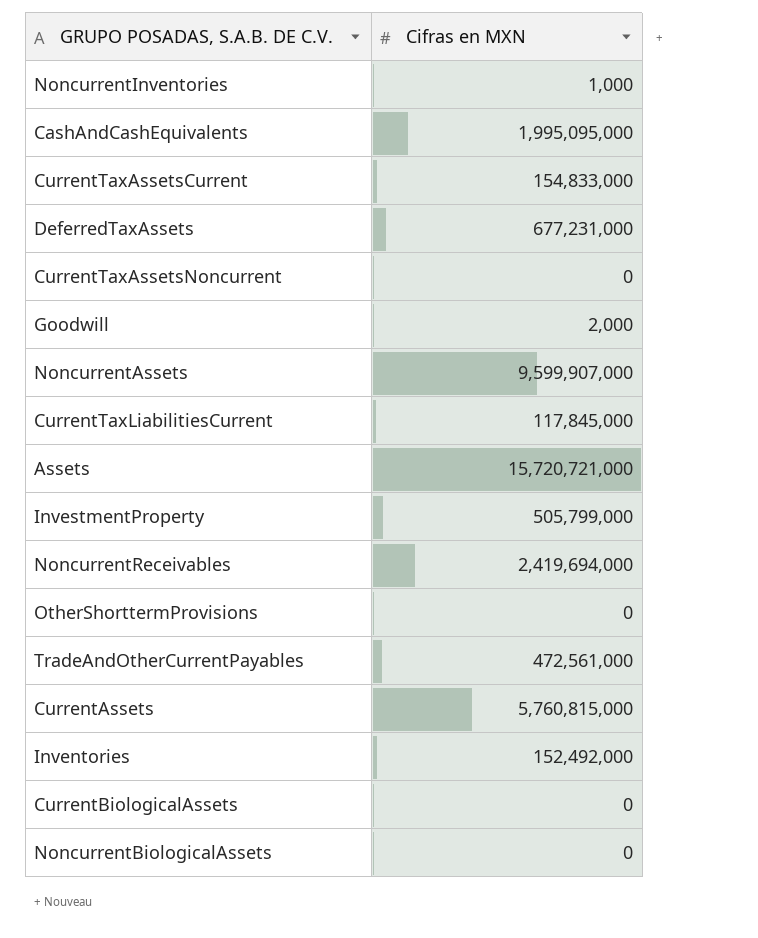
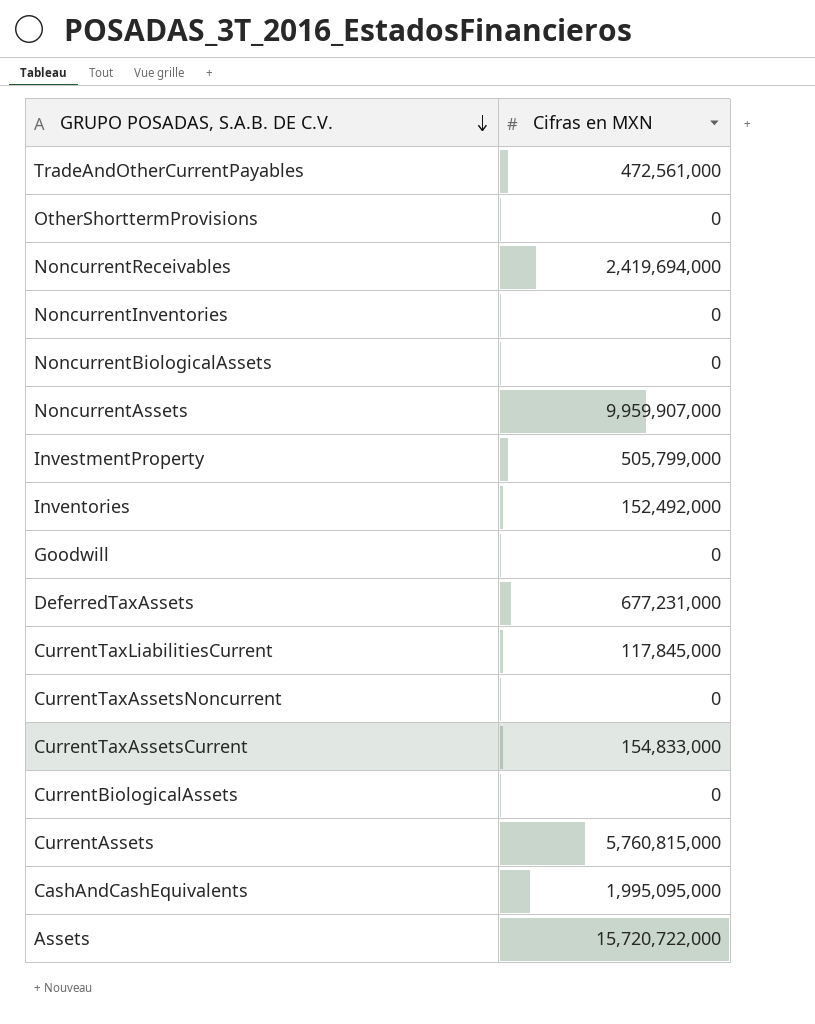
row order: none -> GRUPO POSADAS, S.A.B. DE C.V. descending
NoncurrentInventories | Cifras en MXN: 1,000 -> 0
NoncurrentAssets | Cifras en MXN: 9,599,907,000 -> 9,959,907,000
Goodwill | Cifras en MXN: 2,000 -> 0
Assets | Cifras en MXN: 15,720,721,000 -> 15,720,722,000

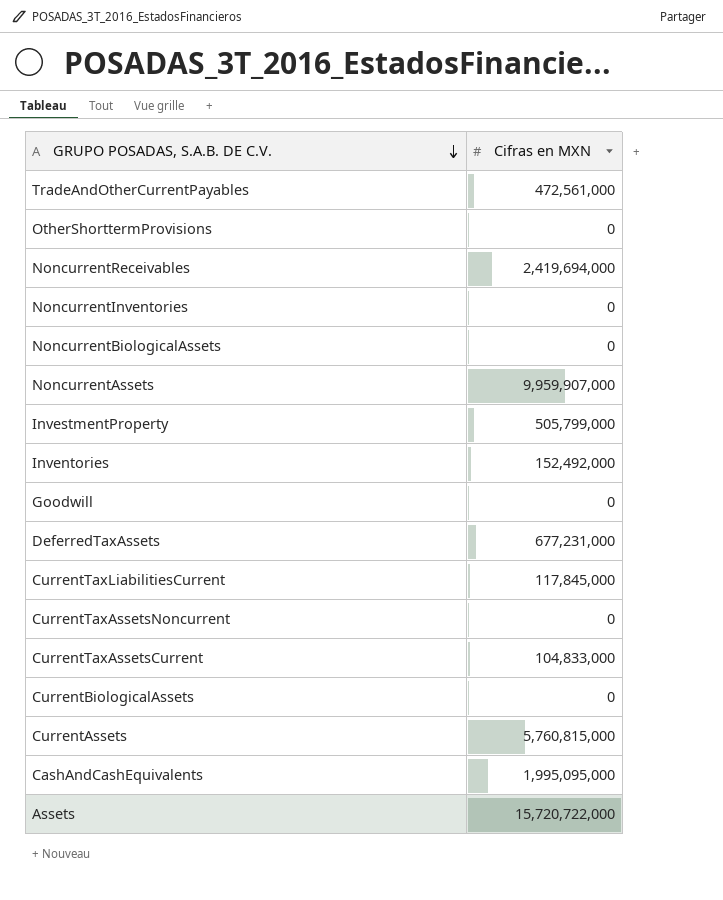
CurrentTaxAssetsCurrent | Cifras en MXN: 154,833,000 -> 104,833,000

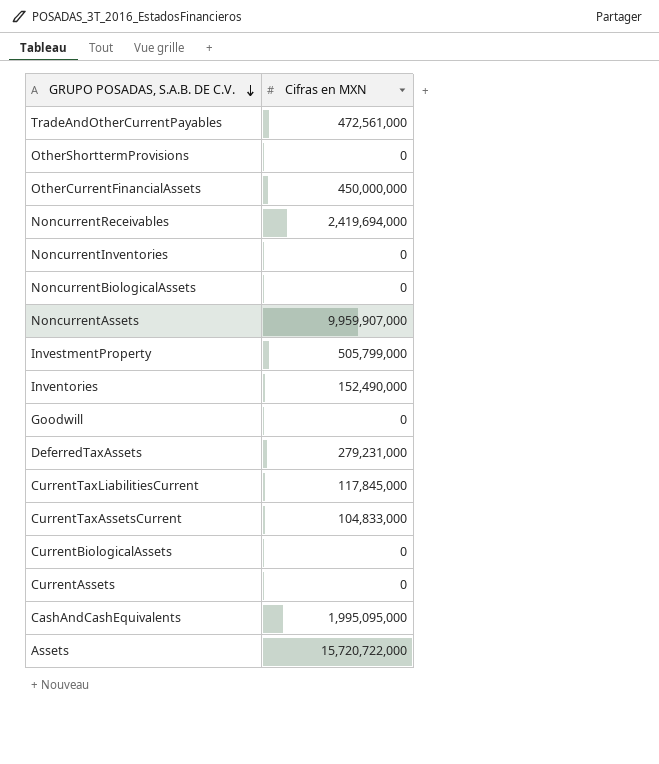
row CurrentTaxAssetsNoncurrent: 0 -> none
row OtherCurrentFinancialAssets: none -> 450,000,000
Inventories | Cifras en MXN: 152,492,000 -> 152,490,000
DeferredTaxAssets | Cifras en MXN: 677,231,000 -> 279,231,000
CurrentAssets | Cifras en MXN: 5,760,815,000 -> 0

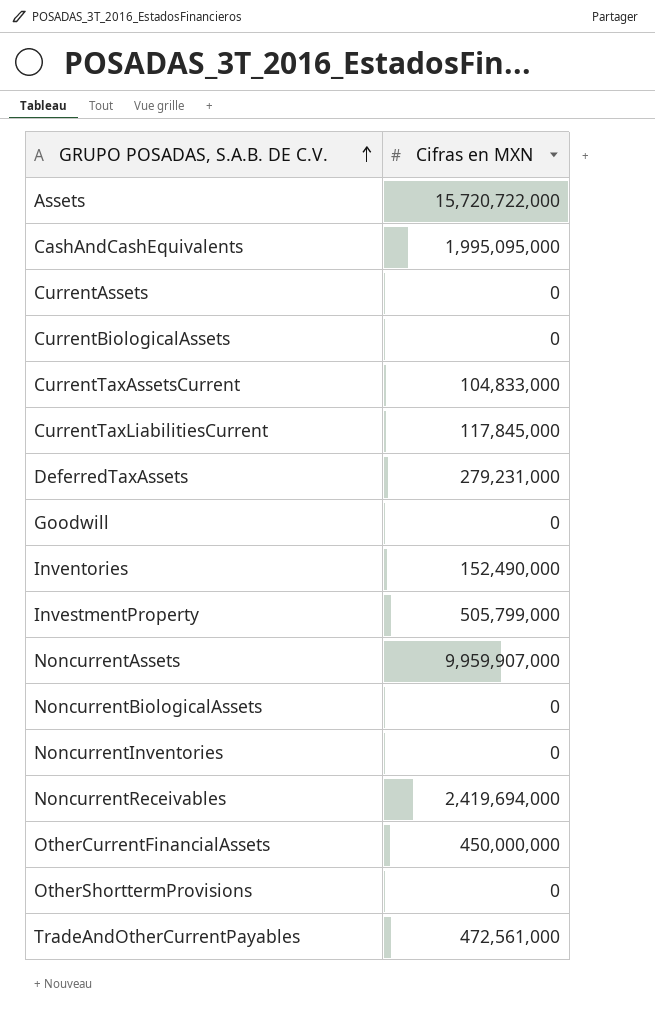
row order: GRUPO POSADAS, S.A.B. DE C.V. descending -> GRUPO POSADAS, S.A.B. DE C.V. ascending

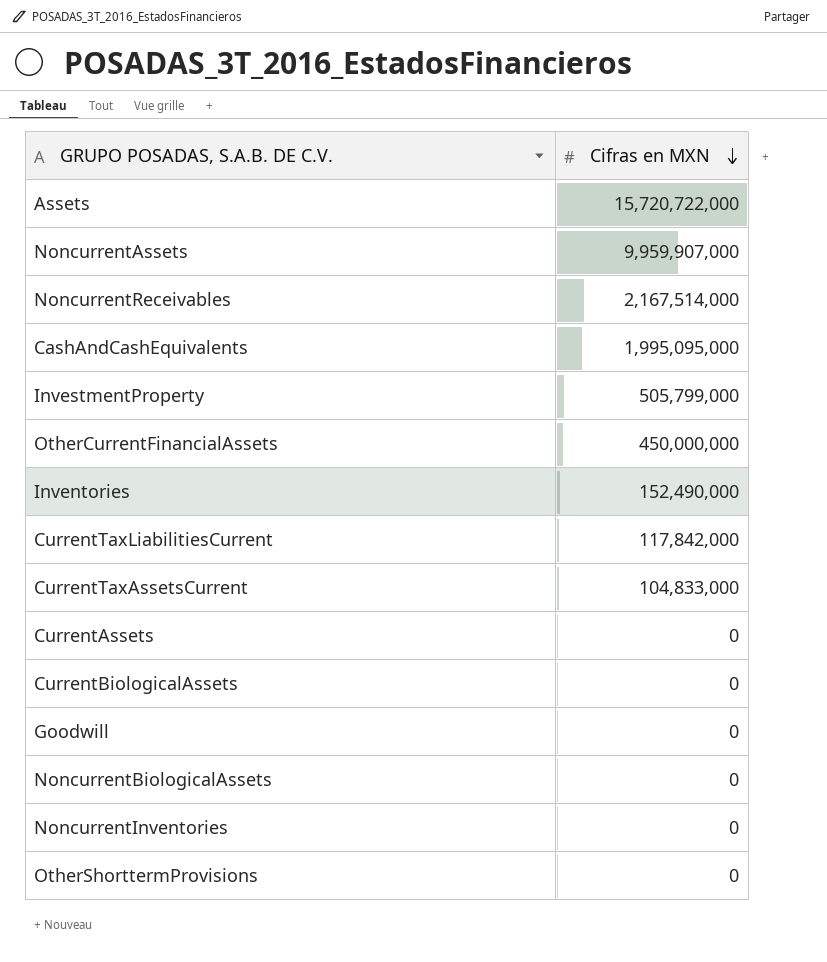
row order: GRUPO POSADAS, S.A.B. DE C.V. ascending -> Cifras en MXN descending
row DeferredTaxAssets: 279,231,000 -> none
row TradeAndOtherCurrentPayables: 472,561,000 -> none
NoncurrentReceivables | Cifras en MXN: 2,419,694,000 -> 2,167,514,000
CurrentTaxLiabilitiesCurrent | Cifras en MXN: 117,845,000 -> 117,842,000

